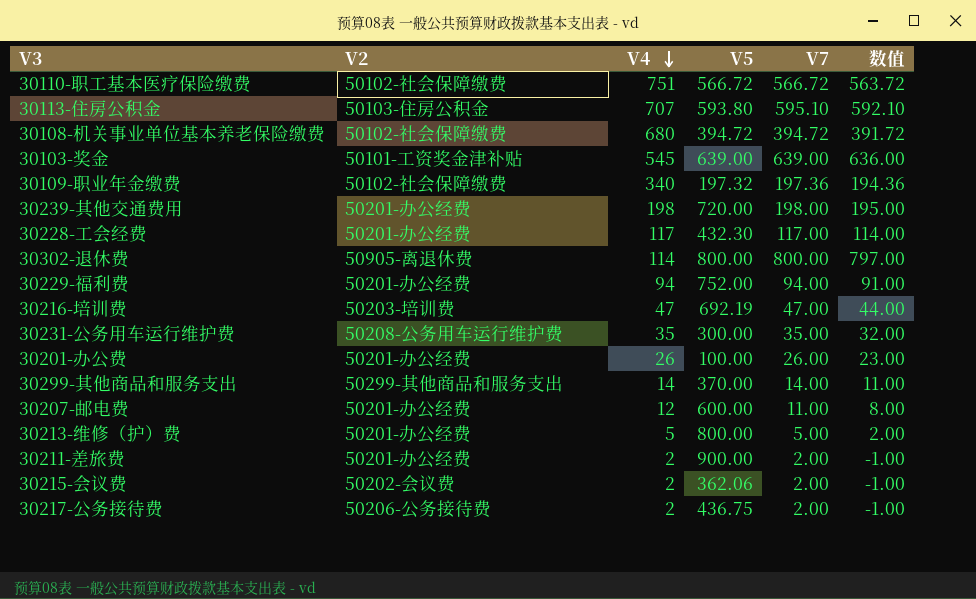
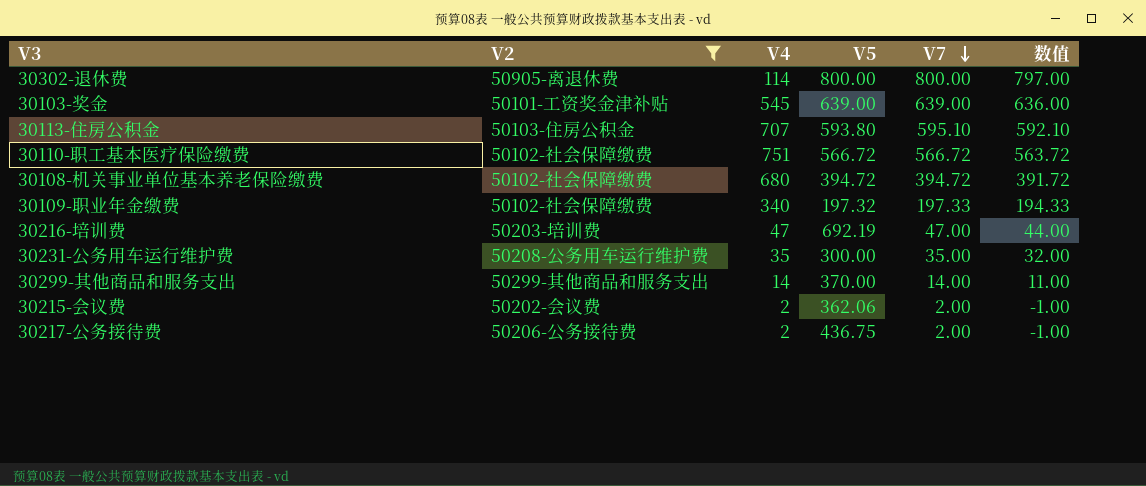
filter: none -> V2 != 50201-办公经费
row order: V4 descending -> V7 descending
30109-职业年金缴费 | V7: 197.36 -> 197.33
30109-职业年金缴费 | 数值: 194.36 -> 194.33

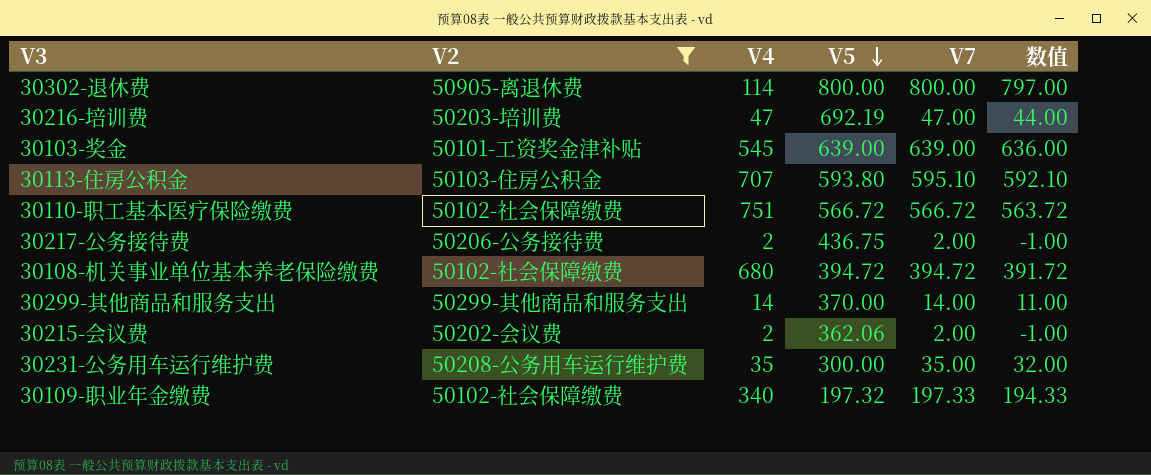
row order: V7 descending -> V5 descending

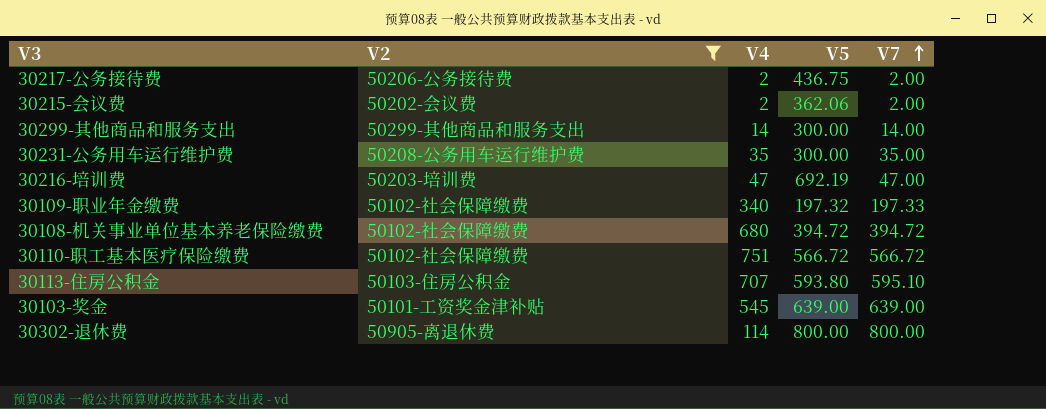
row order: V5 descending -> V7 ascending
column 数值 | formula: [V7] - 3 -> none
30299-其他商品和服务支出 | V5: 370.00 -> 300.00

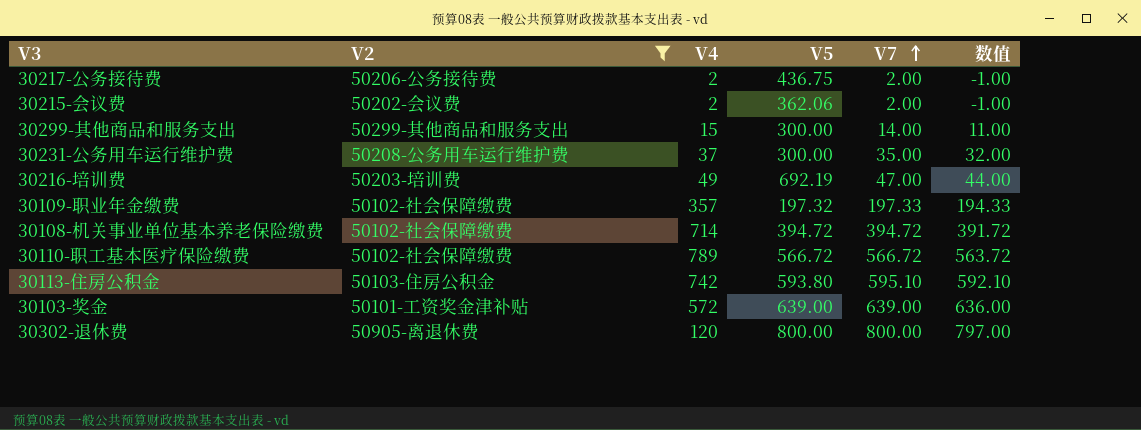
column 数值 | formula: none -> [V7] - 3
30299-其他商品和服务支出 | V4: 14 -> 15
30231-公务用车运行维护费 | V4: 35 -> 37
30216-培训费 | V4: 47 -> 49
30109-职业年金缴费 | V4: 340 -> 357
30108-机关事业单位基本养老保险缴费 | V4: 680 -> 714
30110-职工基本医疗保险缴费 | V4: 751 -> 789
30113-住房公积金 | V4: 707 -> 742
30103-奖金 | V4: 545 -> 572
30302-退休费 | V4: 114 -> 120

